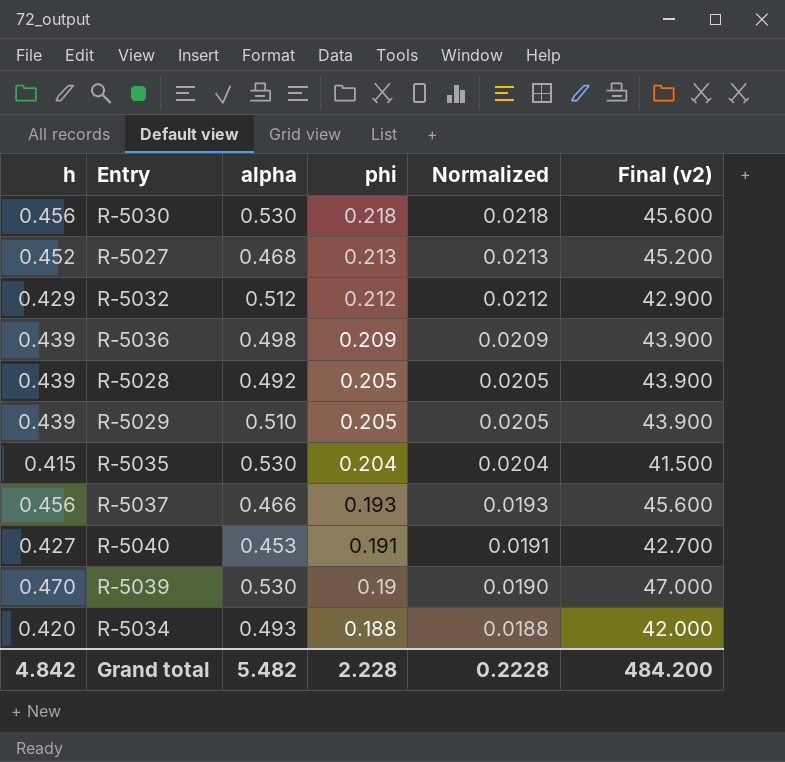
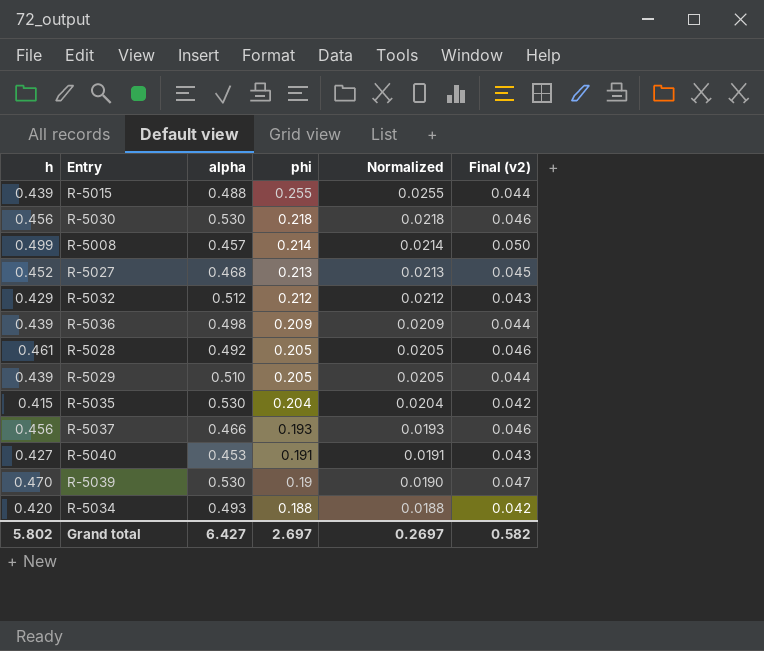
column Final (v2) | formula: [h] * 100 -> [h] * 0.1
row R-5015: none -> 0.439 | 0.488 | 0.255 | 0.0255 | 0.044
row R-5008: none -> 0.499 | 0.457 | 0.214 | 0.0214 | 0.050
R-5028 | h: 0.439 -> 0.461
Grand total | h: 4.842 -> 5.802
Grand total | alpha: 5.482 -> 6.427
Grand total | phi: 2.228 -> 2.697
Grand total | Normalized: 0.2228 -> 0.2697
Grand total | Final (v2): 484.200 -> 0.582

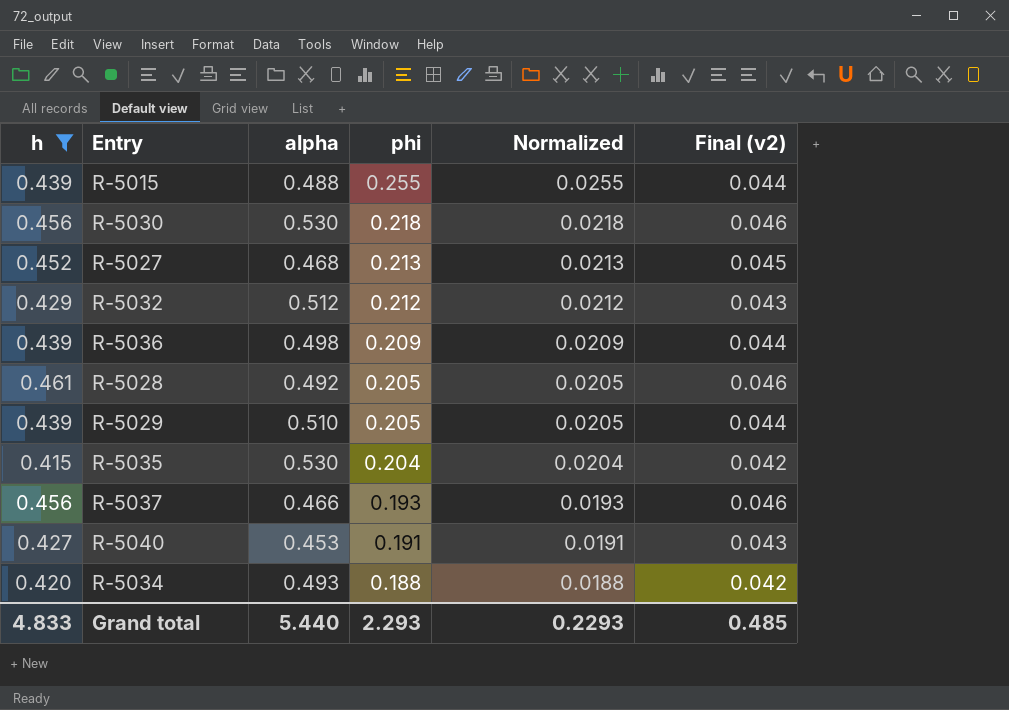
filter: none -> h <= 0.461
Grand total | h: 5.802 -> 4.833
Grand total | alpha: 6.427 -> 5.440
Grand total | phi: 2.697 -> 2.293
Grand total | Normalized: 0.2697 -> 0.2293
Grand total | Final (v2): 0.582 -> 0.485

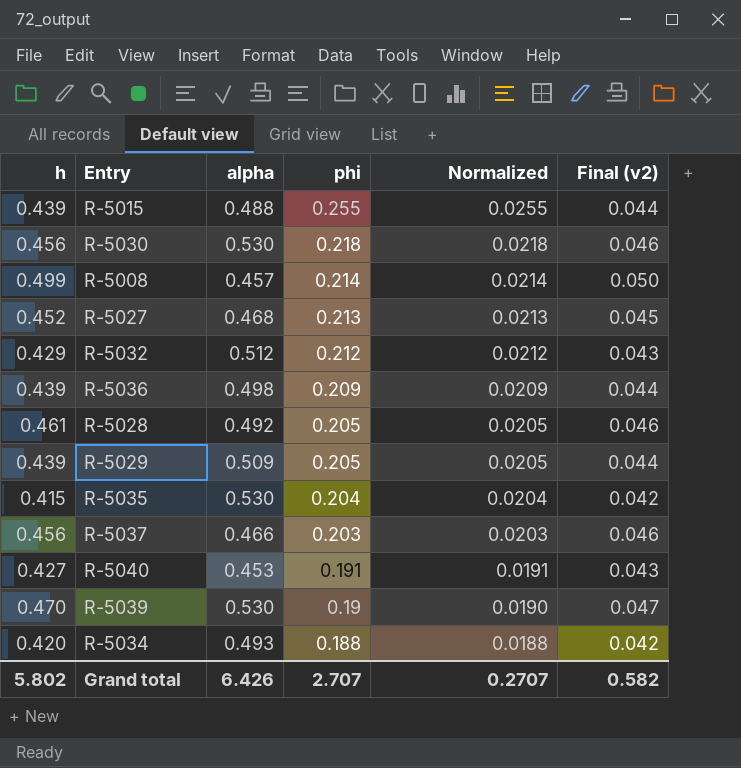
filter: h <= 0.461 -> none
R-5029 | alpha: 0.510 -> 0.509
R-5037 | phi: 0.193 -> 0.203
R-5037 | Normalized: 0.0193 -> 0.0203
Grand total | h: 4.833 -> 5.802
Grand total | alpha: 5.440 -> 6.426
Grand total | phi: 2.293 -> 2.707
Grand total | Normalized: 0.2293 -> 0.2707
Grand total | Final (v2): 0.485 -> 0.582

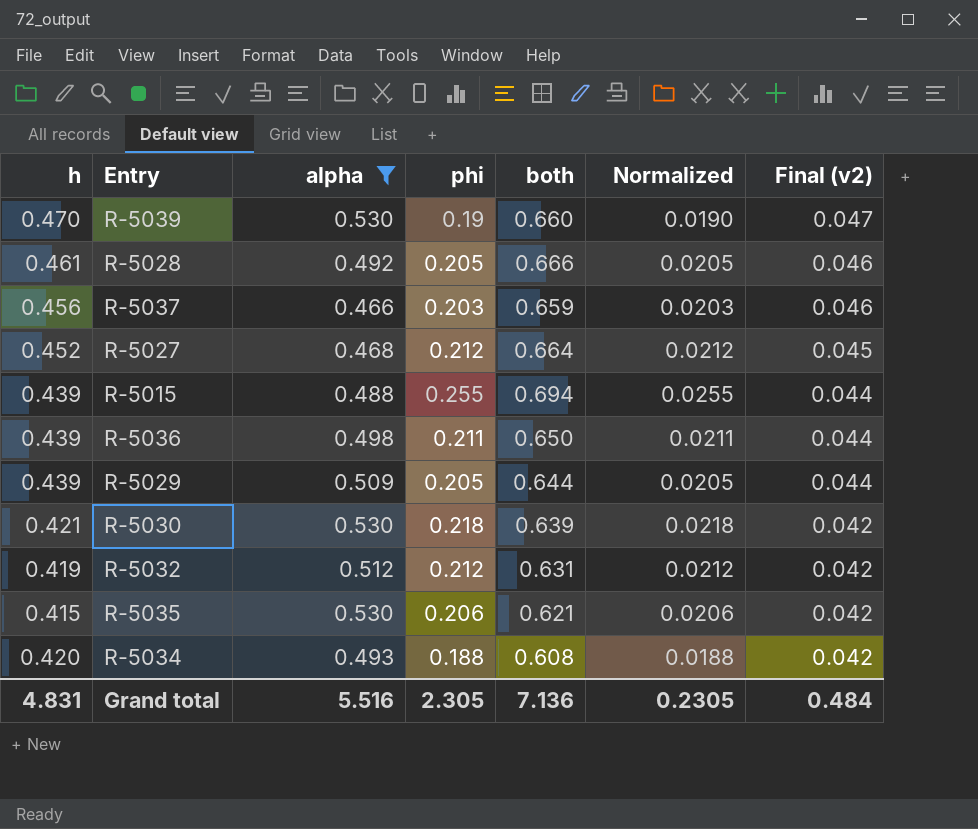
filter: none -> alpha >= 0.466
row order: phi descending -> Final (v2) descending
column both | formula: none -> [h] + [phi]
R-5027 | phi: 0.213 -> 0.212
R-5027 | Normalized: 0.0213 -> 0.0212
R-5036 | phi: 0.209 -> 0.211
R-5036 | Normalized: 0.0209 -> 0.0211
R-5030 | h: 0.456 -> 0.421
R-5030 | Final (v2): 0.046 -> 0.042
R-5032 | h: 0.429 -> 0.419
R-5032 | Final (v2): 0.043 -> 0.042
R-5035 | phi: 0.204 -> 0.206
R-5035 | Normalized: 0.0204 -> 0.0206
Grand total | h: 5.802 -> 4.831
Grand total | alpha: 6.426 -> 5.516
Grand total | phi: 2.707 -> 2.305
Grand total | Normalized: 0.2707 -> 0.2305
Grand total | Final (v2): 0.582 -> 0.484

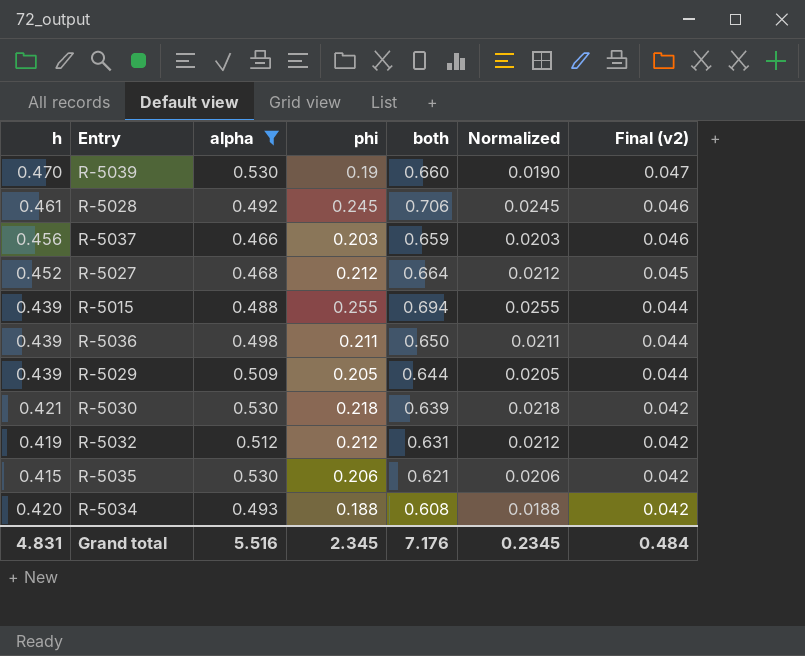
R-5028 | phi: 0.205 -> 0.245
R-5028 | both: 0.666 -> 0.706
R-5028 | Normalized: 0.0205 -> 0.0245
Grand total | phi: 2.305 -> 2.345
Grand total | both: 7.136 -> 7.176
Grand total | Normalized: 0.2305 -> 0.2345

